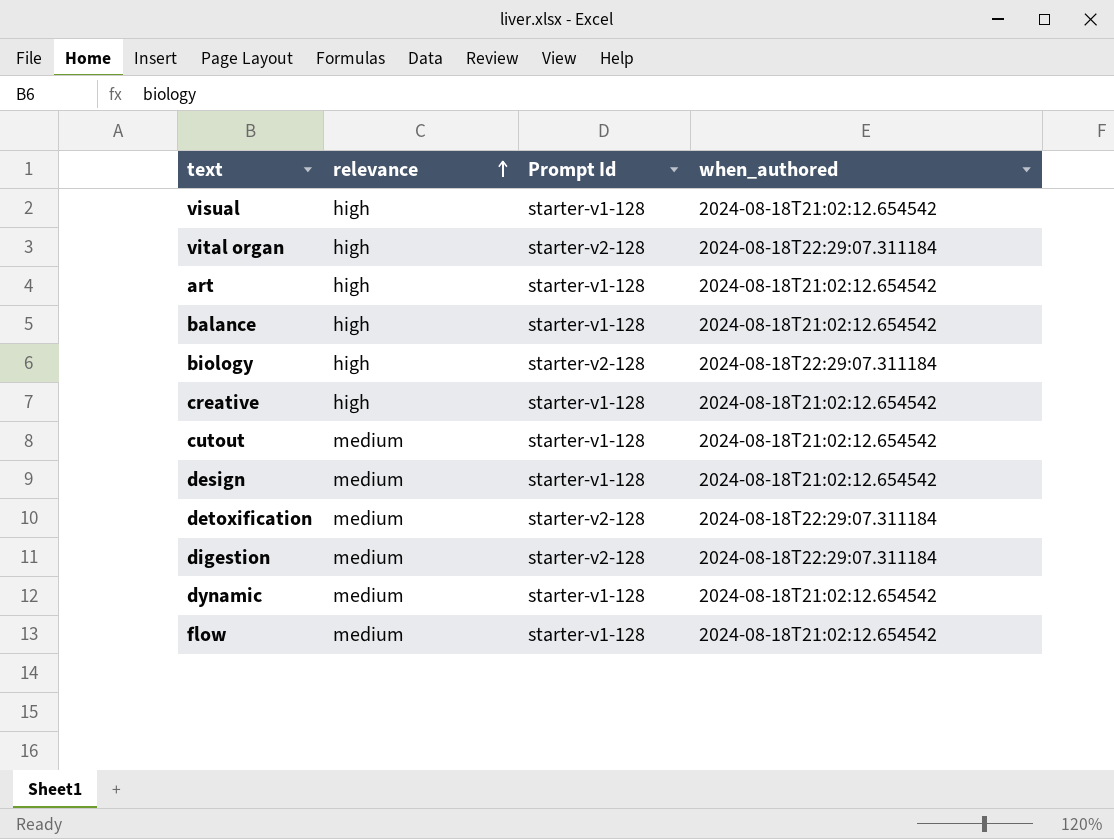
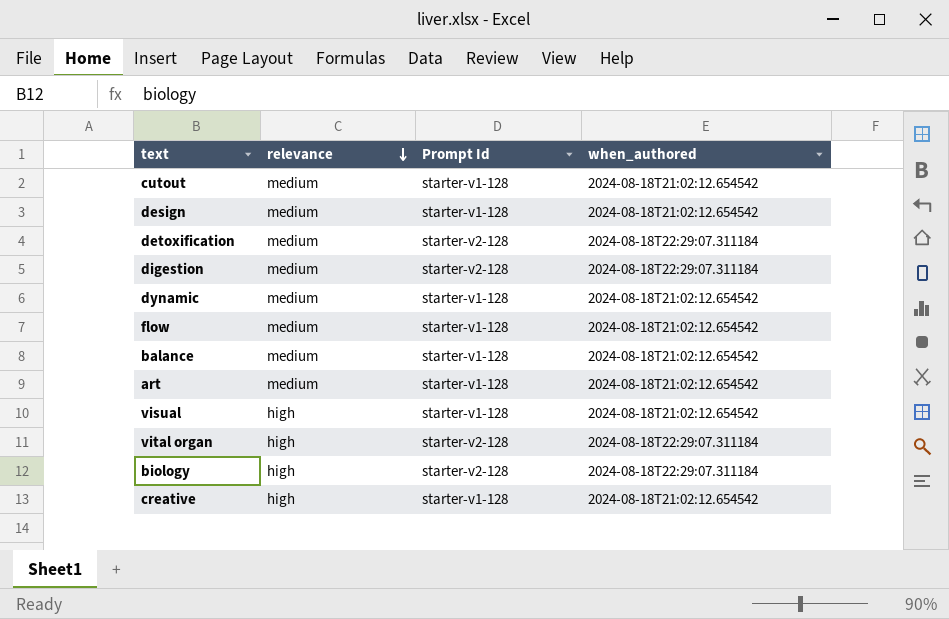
row order: relevance ascending -> relevance descending
balance | relevance: high -> medium
art | relevance: high -> medium

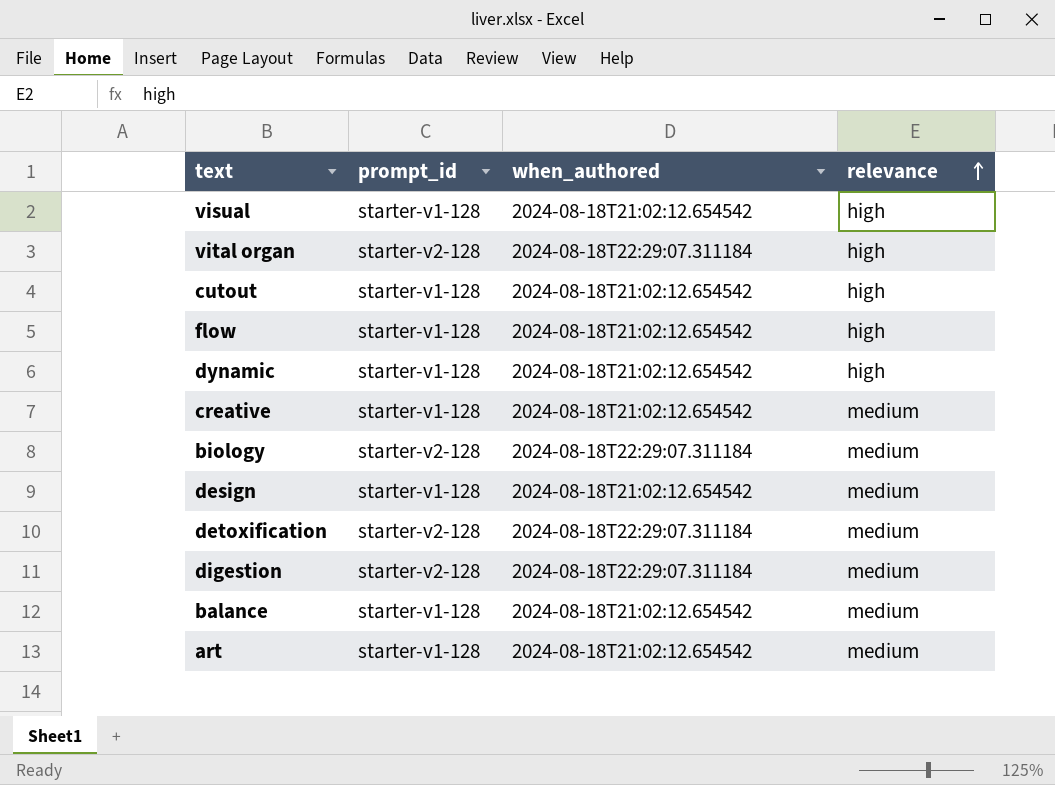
row order: relevance descending -> relevance ascending
column name: Prompt Id -> prompt_id
column relevance | position: 2 -> 4
cutout | relevance: medium -> high
flow | relevance: medium -> high
dynamic | relevance: medium -> high
creative | relevance: high -> medium
biology | relevance: high -> medium

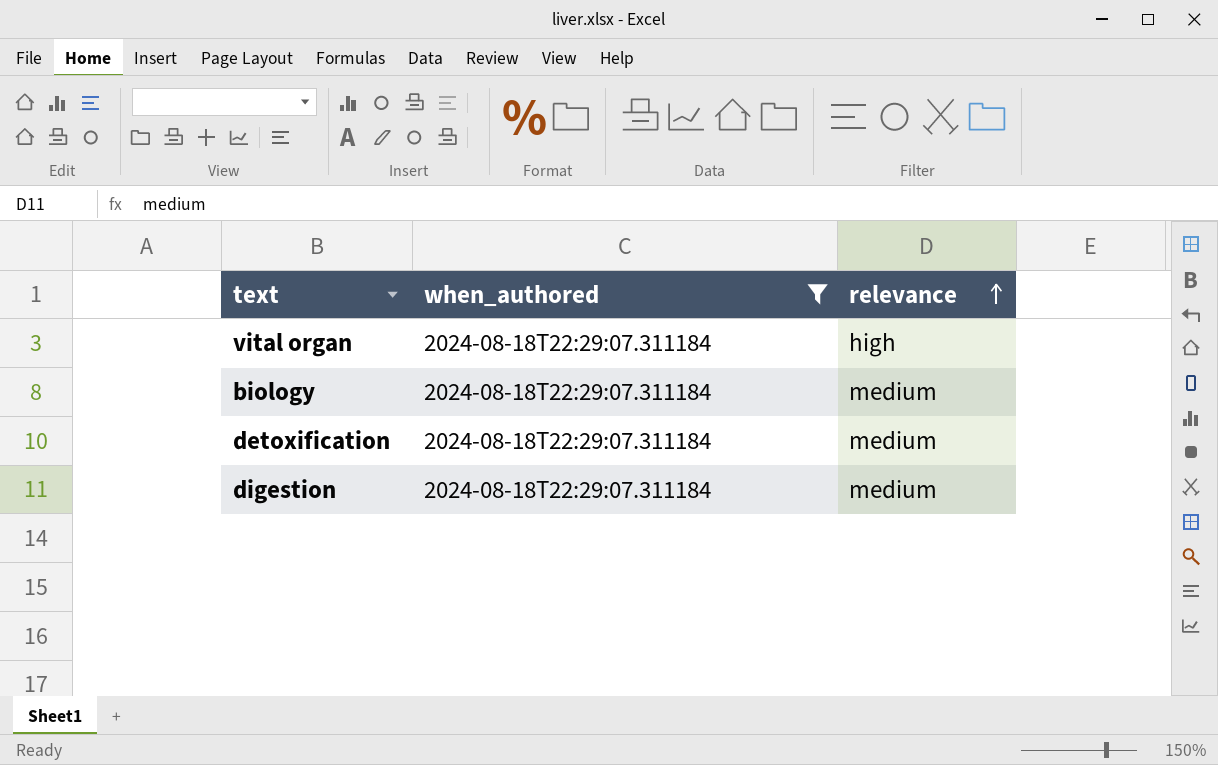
filter: none -> when_authored = 2024-08-18T22:29:07.311184
column prompt_id | position: 2 -> none

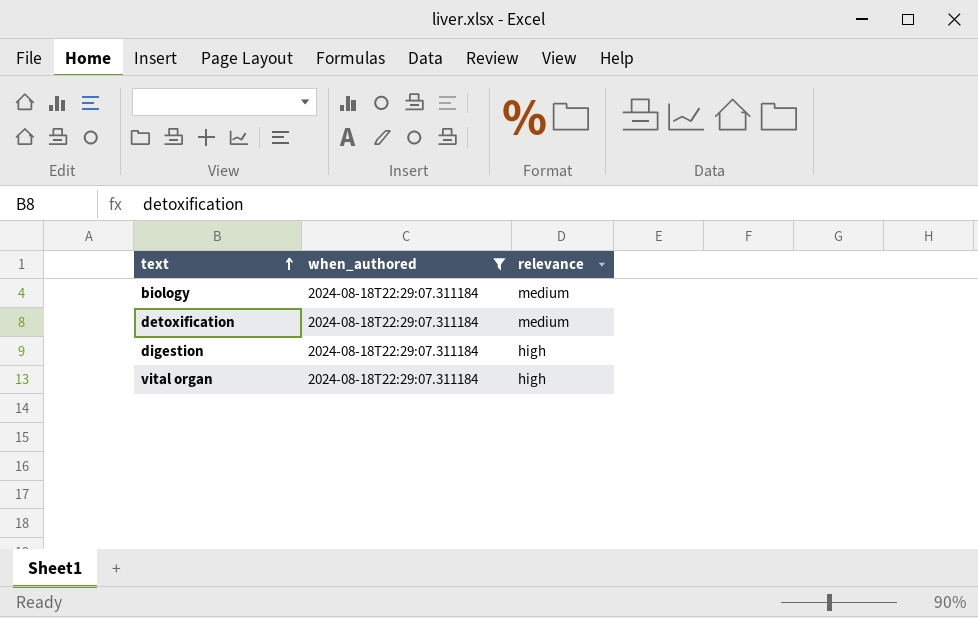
row order: relevance ascending -> text ascending
digestion | relevance: medium -> high

